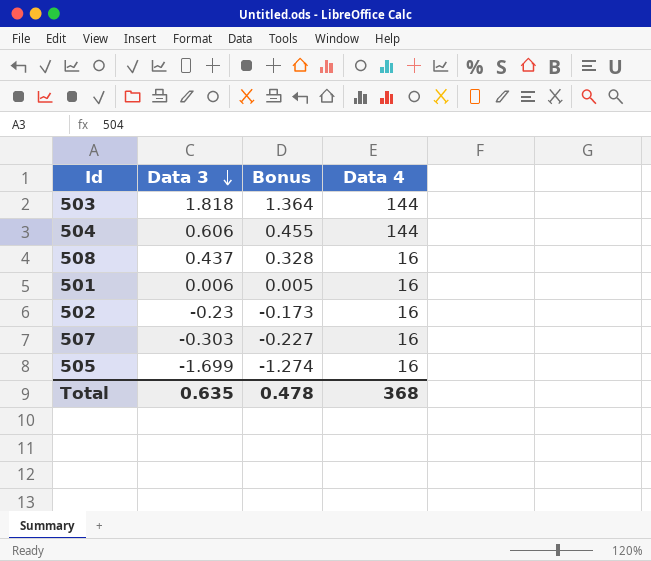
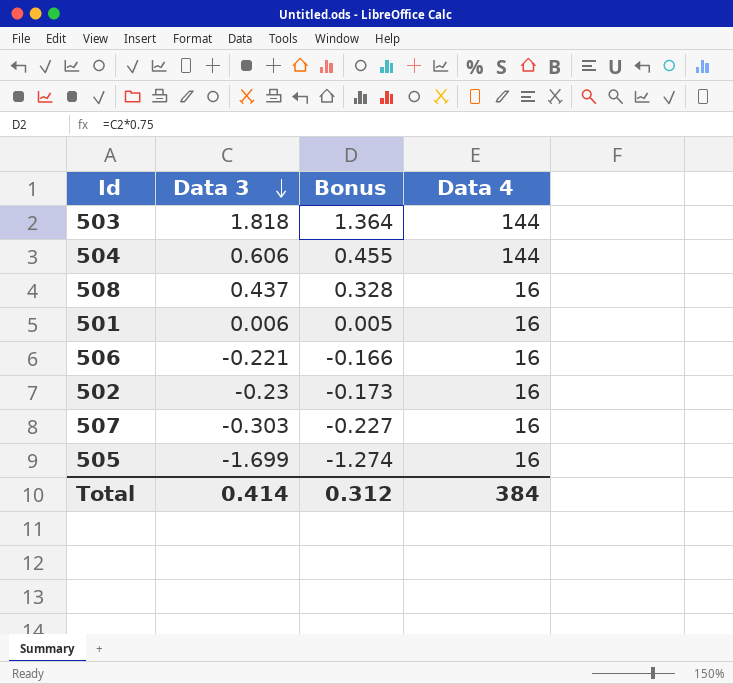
row 506: none -> -0.221 | -0.166 | 16
Total | Data 3: 0.635 -> 0.414
Total | Bonus: 0.478 -> 0.312
Total | Data 4: 368 -> 384

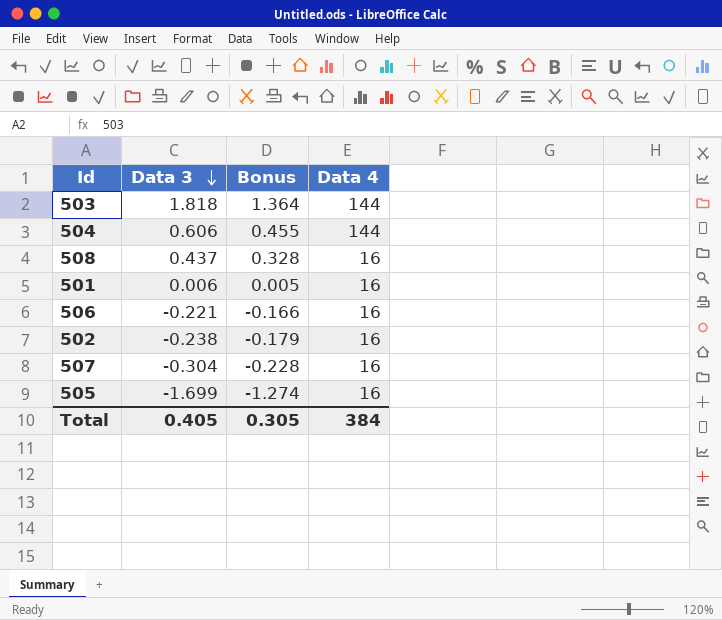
502 | Data 3: -0.23 -> -0.238
502 | Bonus: -0.173 -> -0.179
507 | Data 3: -0.303 -> -0.304
507 | Bonus: -0.227 -> -0.228
Total | Data 3: 0.414 -> 0.405
Total | Bonus: 0.312 -> 0.305

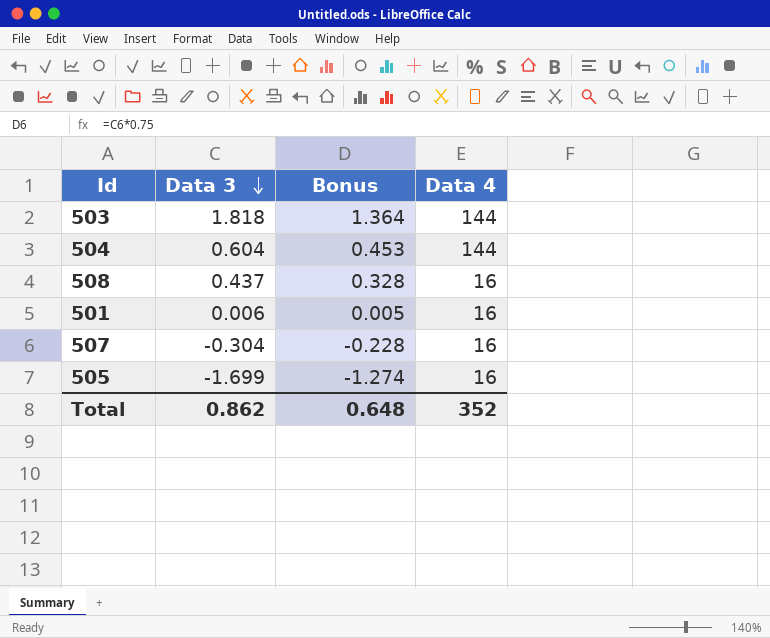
row 506: -0.221 | -0.166 | 16 -> none
row 502: -0.238 | -0.179 | 16 -> none
504 | Data 3: 0.606 -> 0.604
504 | Bonus: 0.455 -> 0.453
Total | Data 3: 0.405 -> 0.862
Total | Bonus: 0.305 -> 0.648
Total | Data 4: 384 -> 352

